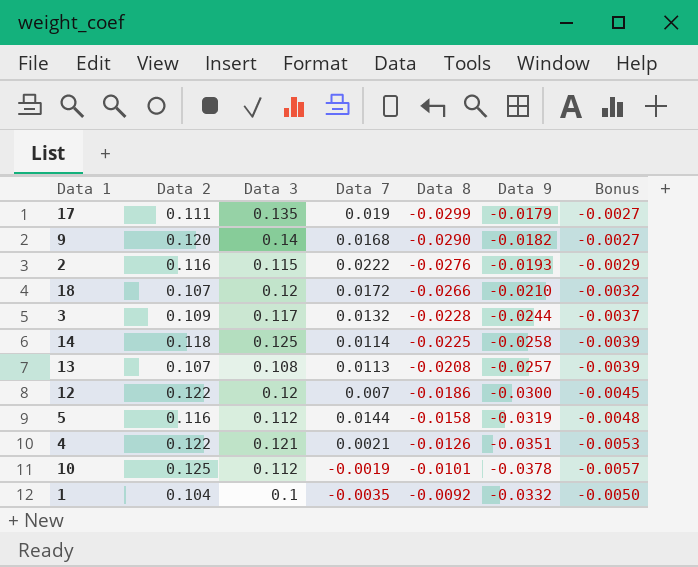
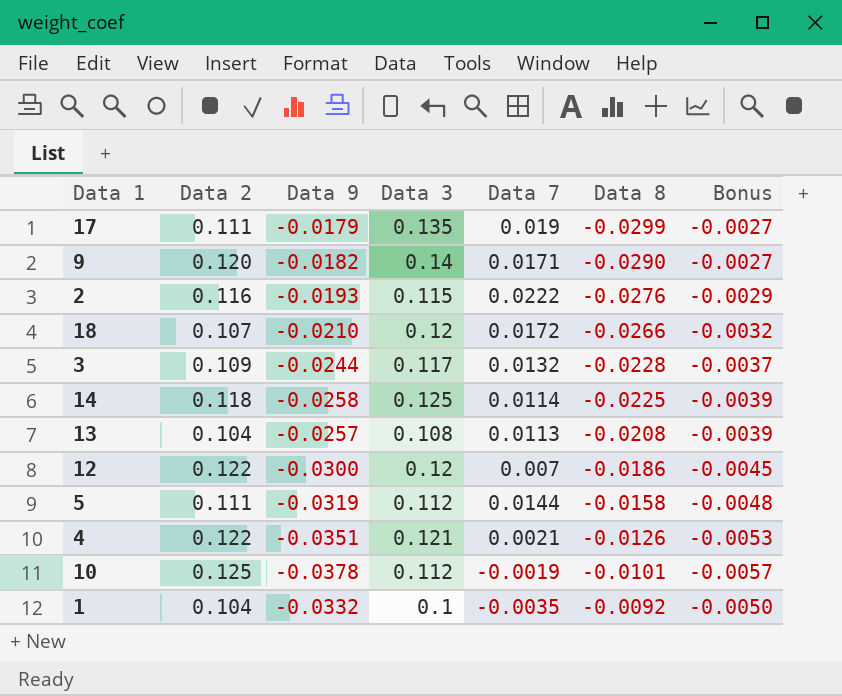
column Data 9 | position: 6 -> 3
9 | Data 7: 0.0168 -> 0.0171
13 | Data 2: 0.107 -> 0.104
5 | Data 2: 0.116 -> 0.111

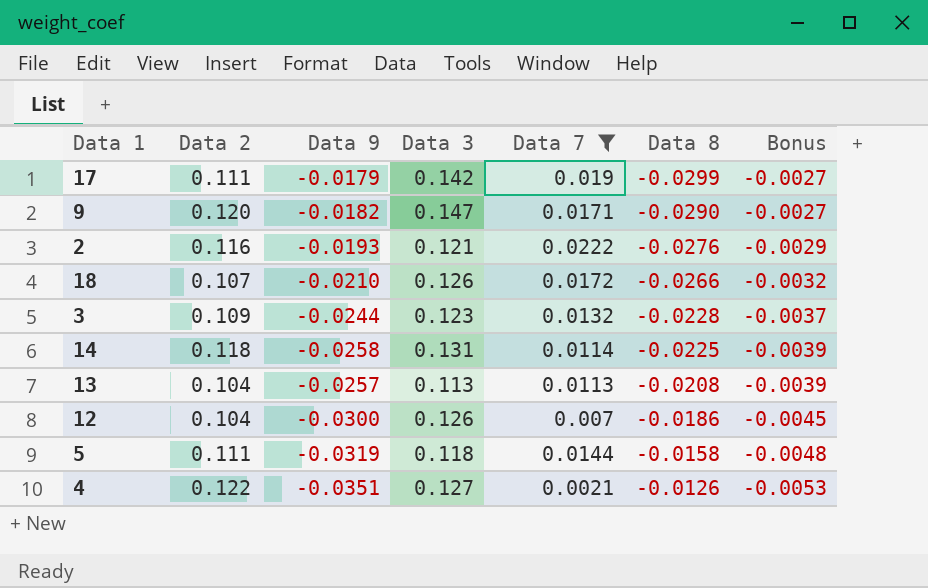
filter: none -> Data 7 >= 0.0021
17 | Data 3: 0.135 -> 0.142
9 | Data 3: 0.14 -> 0.147
2 | Data 3: 0.115 -> 0.121
18 | Data 3: 0.12 -> 0.126
3 | Data 3: 0.117 -> 0.123
14 | Data 3: 0.125 -> 0.131
13 | Data 3: 0.108 -> 0.113
12 | Data 2: 0.122 -> 0.104
12 | Data 3: 0.12 -> 0.126
5 | Data 3: 0.112 -> 0.118
4 | Data 3: 0.121 -> 0.127

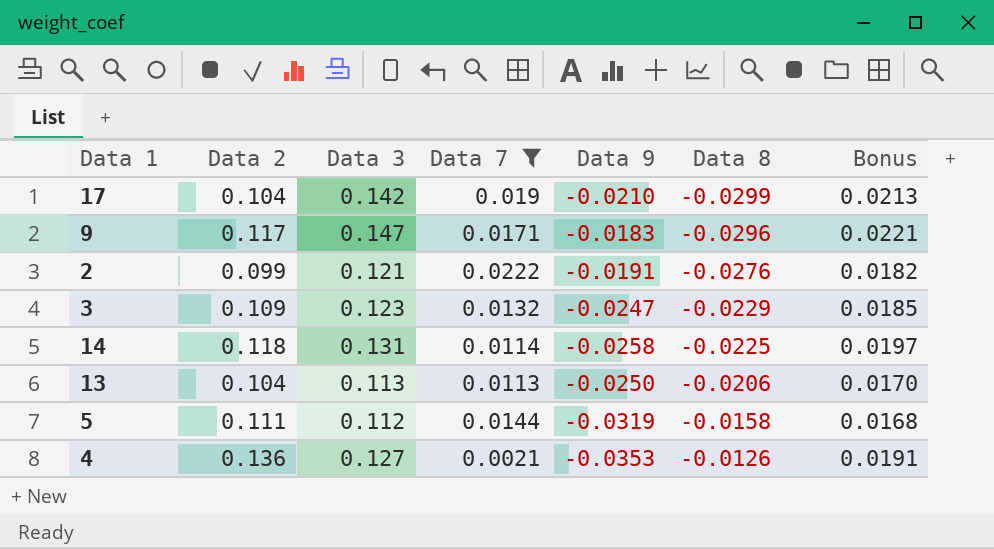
column Data 9 | position: 3 -> 5
column Bonus | formula: [Data 9] * 0.15 -> [Data 3] * 0.15
row 18: 0.107 | -0.0210 | 0.126 | 0.0172 | -0.0266 | -0.0032 -> none
row 12: 0.104 | -0.0300 | 0.126 | 0.007 | -0.0186 | -0.0045 -> none
17 | Data 2: 0.111 -> 0.104
17 | Data 9: -0.0179 -> -0.0210
9 | Data 2: 0.120 -> 0.117
9 | Data 9: -0.0182 -> -0.0183
9 | Data 8: -0.0290 -> -0.0296
2 | Data 2: 0.116 -> 0.099
2 | Data 9: -0.0193 -> -0.0191
3 | Data 9: -0.0244 -> -0.0247
3 | Data 8: -0.0228 -> -0.0229
13 | Data 9: -0.0257 -> -0.0250
13 | Data 8: -0.0208 -> -0.0206
5 | Data 3: 0.118 -> 0.112
4 | Data 2: 0.122 -> 0.136
4 | Data 9: -0.0351 -> -0.0353

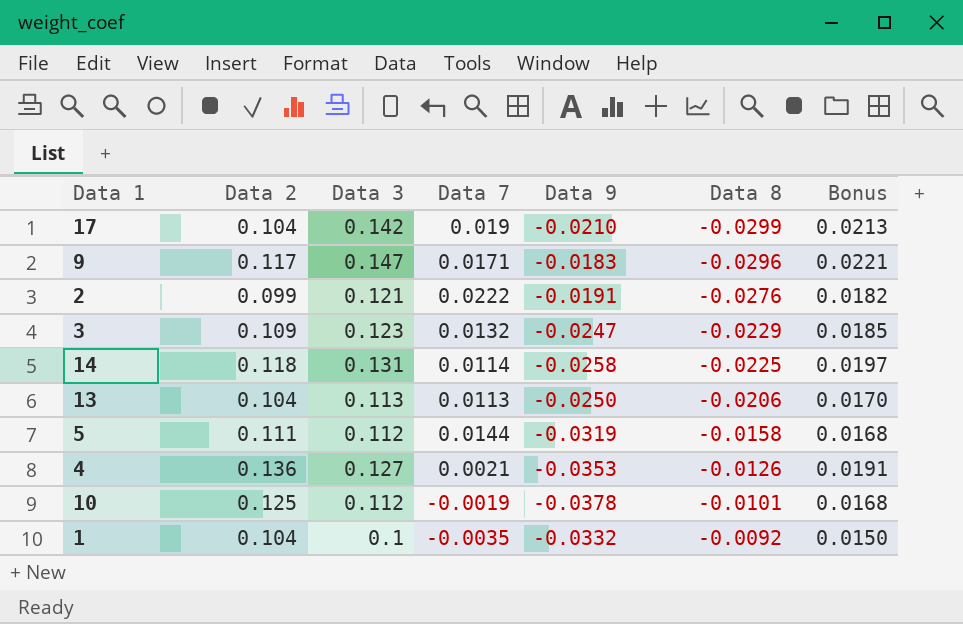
filter: Data 7 >= 0.0021 -> none

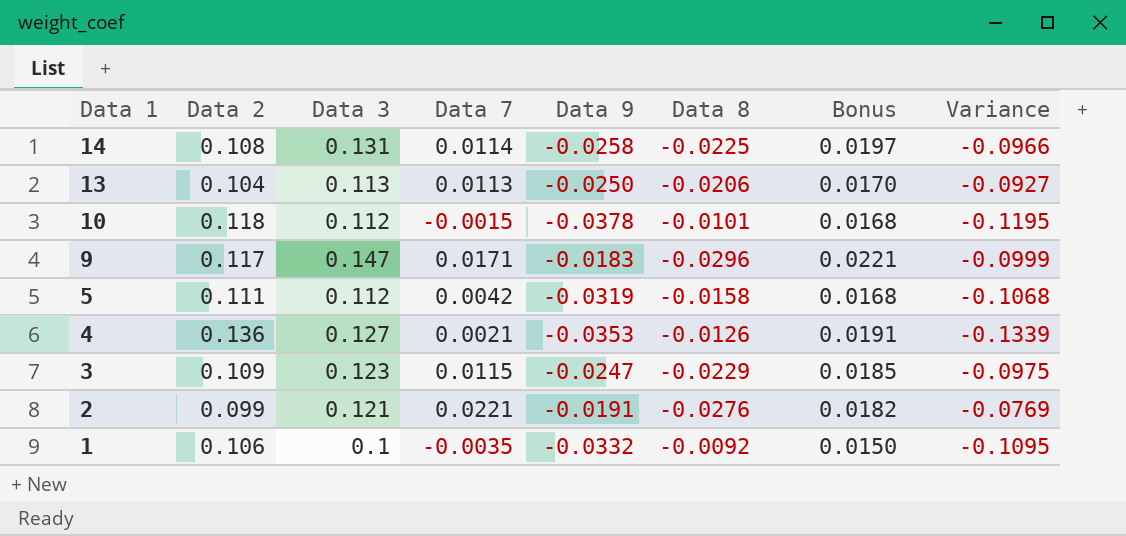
row order: Data 8 ascending -> Data 1 descending
column Variance | formula: none -> [Data 7] - [Data 2]
row 17: 0.104 | 0.142 | 0.019 | -0.0210 | -0.0299 | 0.0213 -> none
14 | Data 2: 0.118 -> 0.108
10 | Data 2: 0.125 -> 0.118
10 | Data 7: -0.0019 -> -0.0015
5 | Data 7: 0.0144 -> 0.0042
3 | Data 7: 0.0132 -> 0.0115
2 | Data 7: 0.0222 -> 0.0221
1 | Data 2: 0.104 -> 0.106

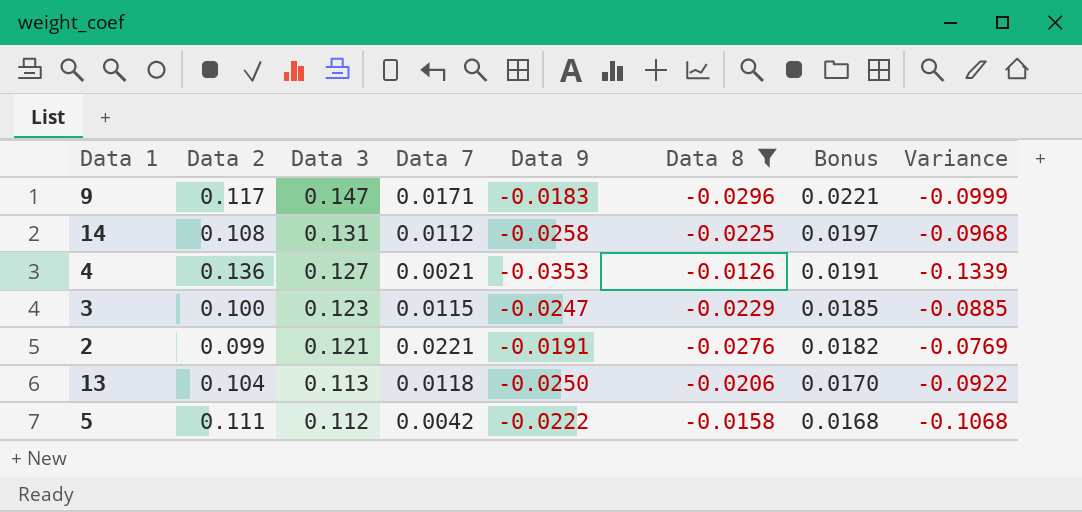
filter: none -> Data 8 <= -0.0126
row order: Data 1 descending -> Data 3 descending
14 | Data 7: 0.0114 -> 0.0112
14 | Variance: -0.0966 -> -0.0968
3 | Data 2: 0.109 -> 0.100
3 | Variance: -0.0975 -> -0.0885
13 | Data 7: 0.0113 -> 0.0118
13 | Variance: -0.0927 -> -0.0922
5 | Data 9: -0.0319 -> -0.0222

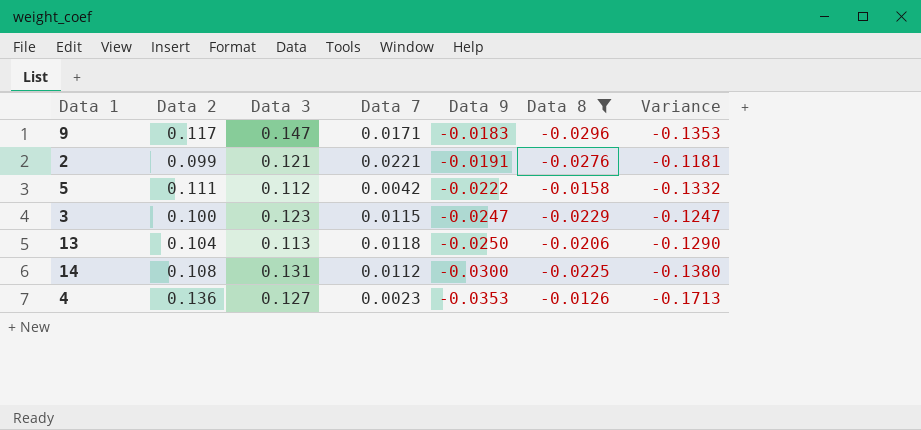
row order: Data 3 descending -> Data 9 descending
column Bonus | formula: [Data 3] * 0.15 -> none
column Variance | formula: [Data 7] - [Data 2] -> [Data 9] - [Data 2]
14 | Data 9: -0.0258 -> -0.0300
4 | Data 7: 0.0021 -> 0.0023

